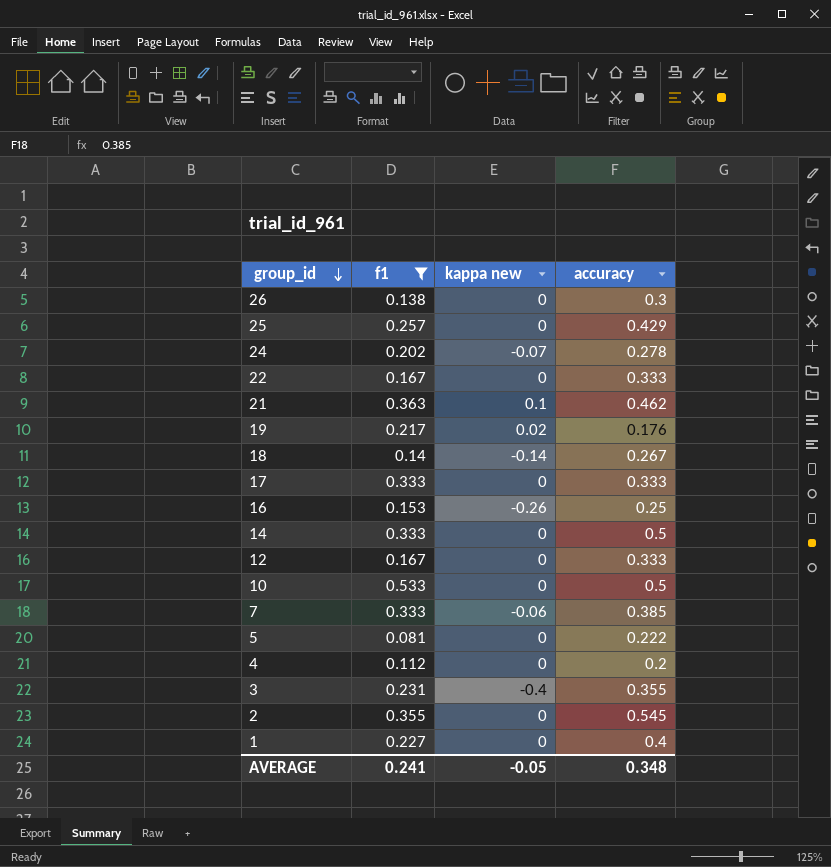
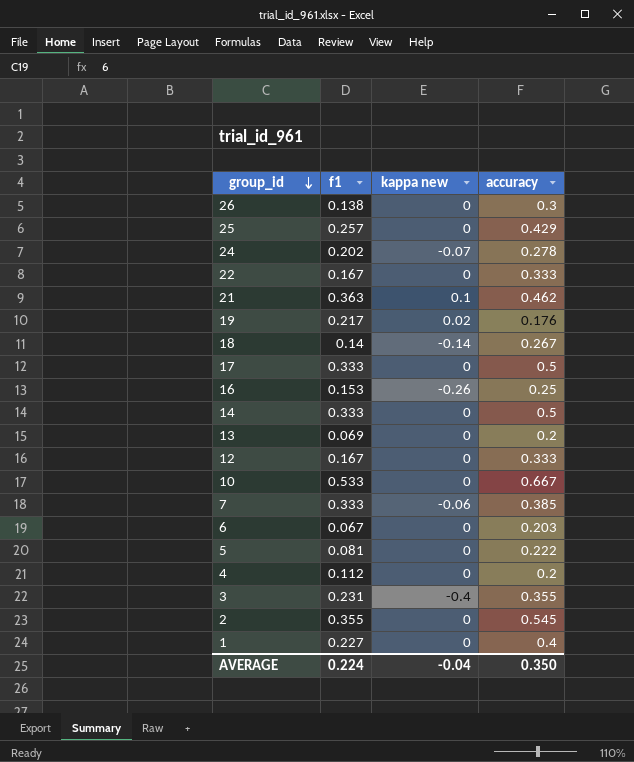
filter: f1 >= 0.081 -> none
17 | accuracy: 0.333 -> 0.5
10 | accuracy: 0.5 -> 0.667
AVERAGE | f1: 0.241 -> 0.224
AVERAGE | kappa new: -0.05 -> -0.04
AVERAGE | accuracy: 0.348 -> 0.350

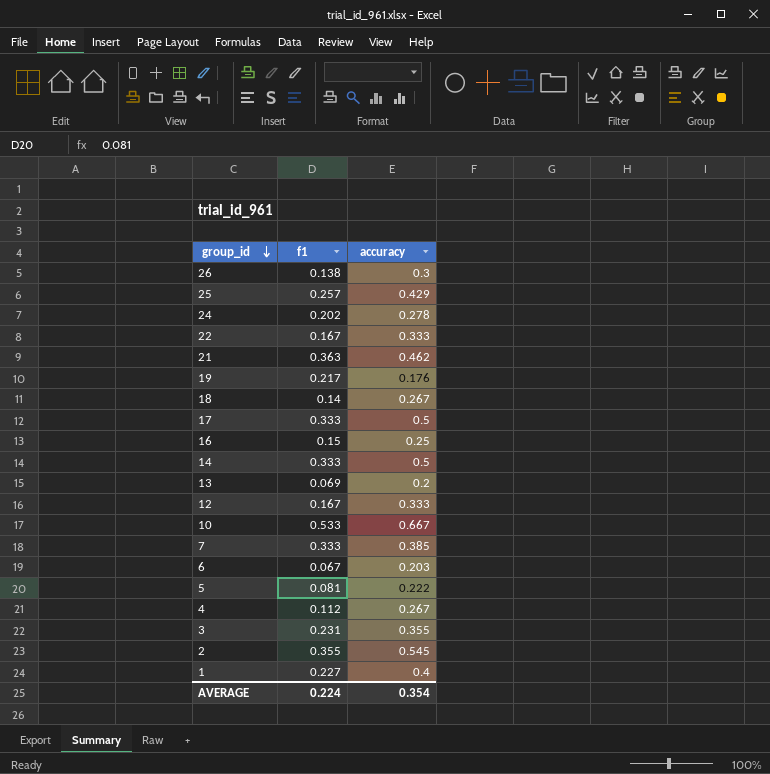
column kappa new | position: 3 -> none
16 | f1: 0.153 -> 0.15
4 | accuracy: 0.2 -> 0.267
AVERAGE | accuracy: 0.350 -> 0.354

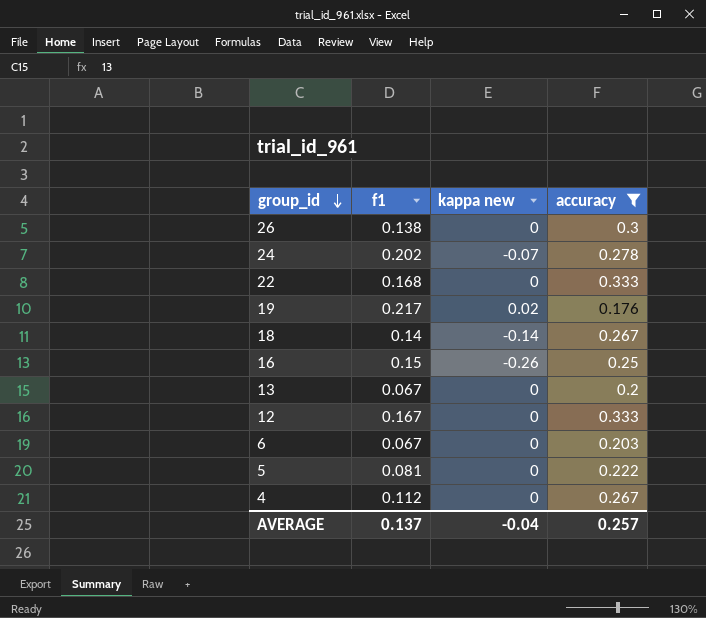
filter: none -> accuracy <= 0.333
column kappa new | position: none -> 3
22 | f1: 0.167 -> 0.168
13 | f1: 0.069 -> 0.067
AVERAGE | f1: 0.224 -> 0.137
AVERAGE | accuracy: 0.354 -> 0.257

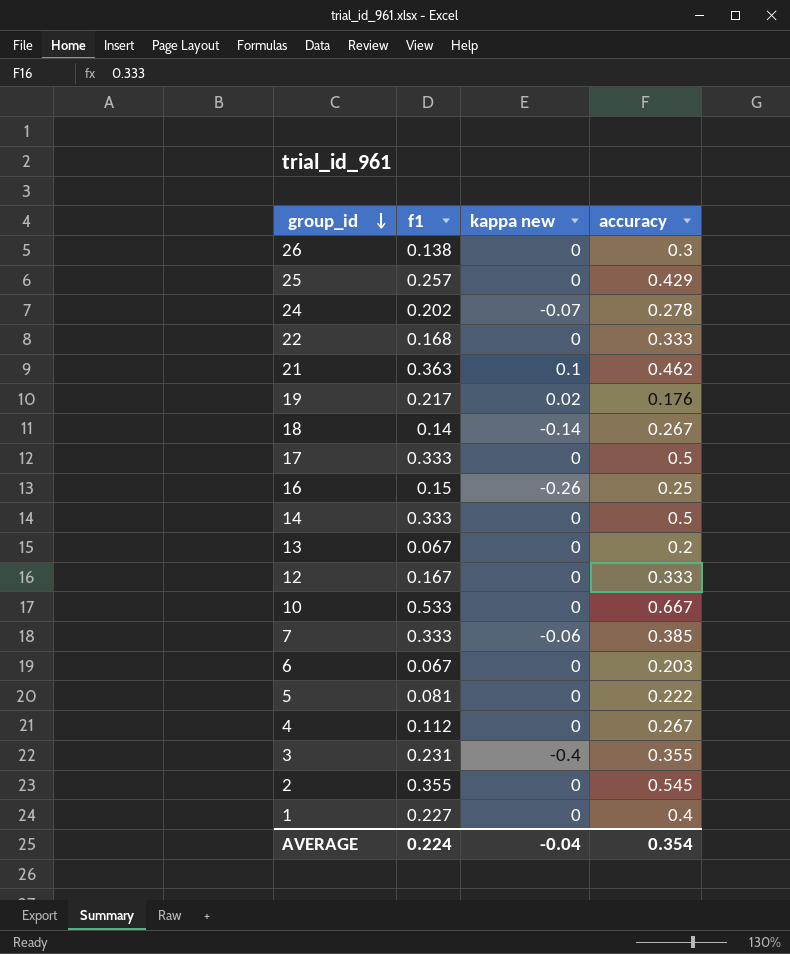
filter: accuracy <= 0.333 -> none
AVERAGE | f1: 0.137 -> 0.224
AVERAGE | accuracy: 0.257 -> 0.354

